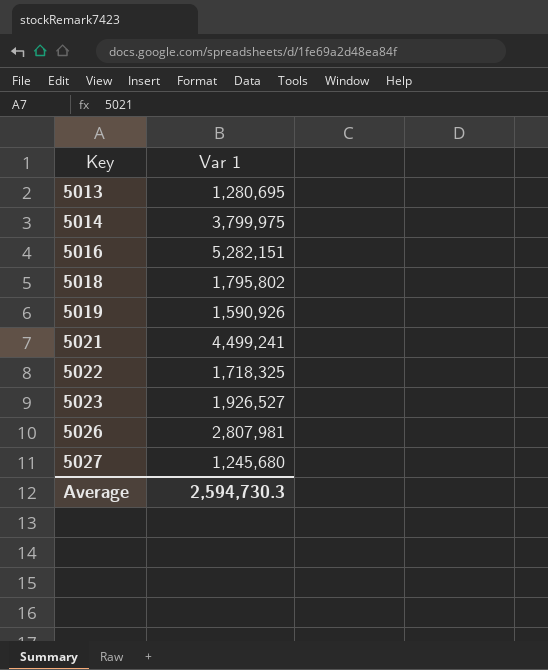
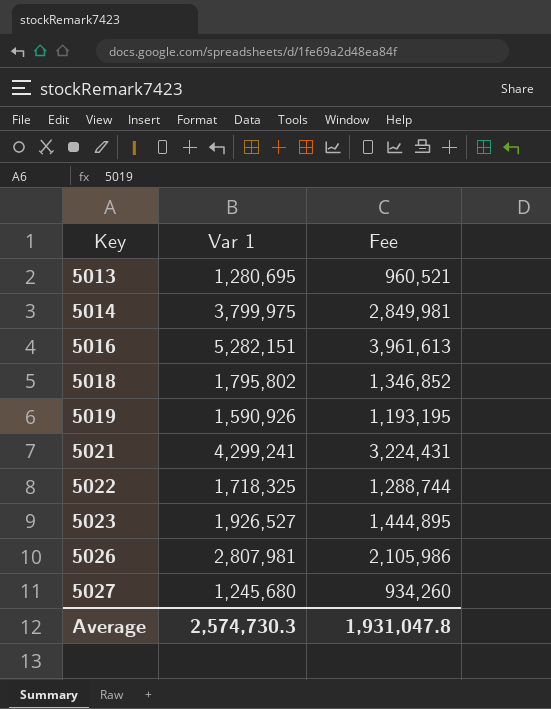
column Fee | formula: none -> [Var 1] * 0.75
5021 | Var 1: 4,499,241 -> 4,299,241
Average | Var 1: 2,594,730.3 -> 2,574,730.3

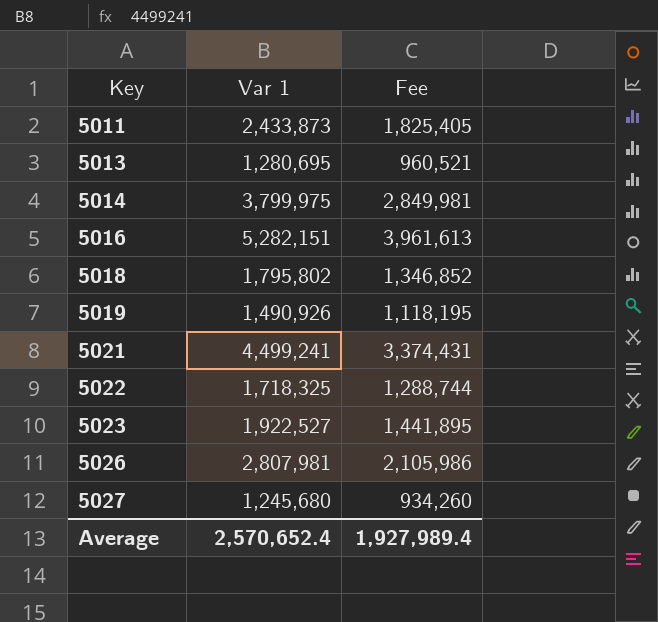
row 5011: none -> 2,433,873 | 1,825,405
5019 | Var 1: 1,590,926 -> 1,490,926
5019 | Fee: 1,193,195 -> 1,118,195
5021 | Var 1: 4,299,241 -> 4,499,241
5021 | Fee: 3,224,431 -> 3,374,431
5023 | Var 1: 1,926,527 -> 1,922,527
5023 | Fee: 1,444,895 -> 1,441,895
Average | Var 1: 2,574,730.3 -> 2,570,652.4
Average | Fee: 1,931,047.8 -> 1,927,989.4

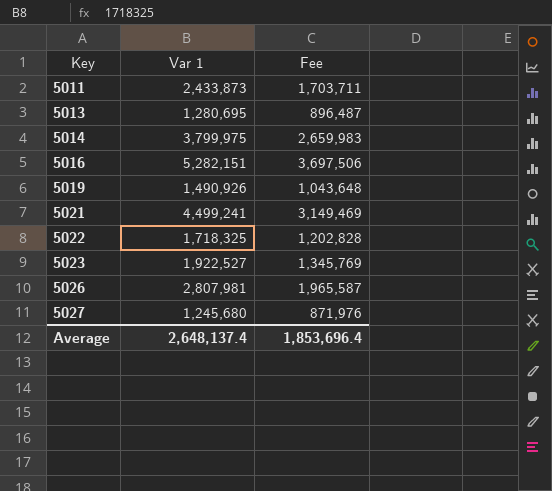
column Fee | formula: [Var 1] * 0.75 -> [Var 1] * 0.7
row 5018: 1,795,802 | 1,346,852 -> none
Average | Var 1: 2,570,652.4 -> 2,648,137.4
Average | Fee: 1,927,989.4 -> 1,853,696.4

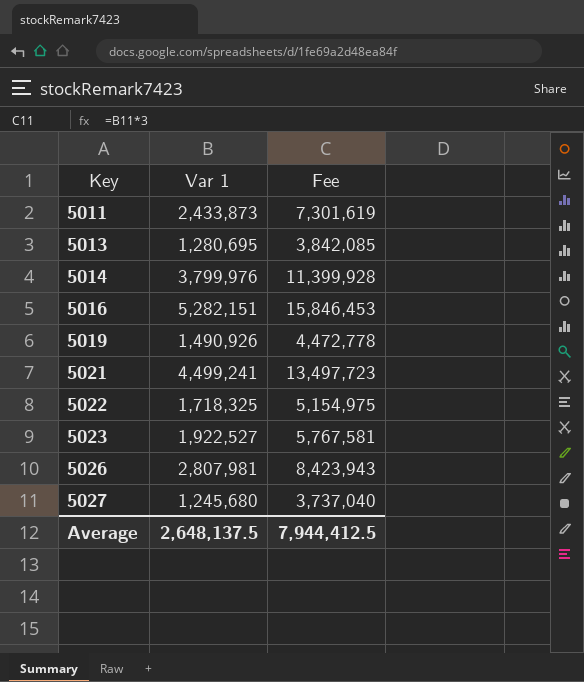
column Fee | formula: [Var 1] * 0.7 -> [Var 1] * 3
5014 | Var 1: 3,799,975 -> 3,799,976
Average | Var 1: 2,648,137.4 -> 2,648,137.5
Average | Fee: 1,853,696.4 -> 7,944,412.5

